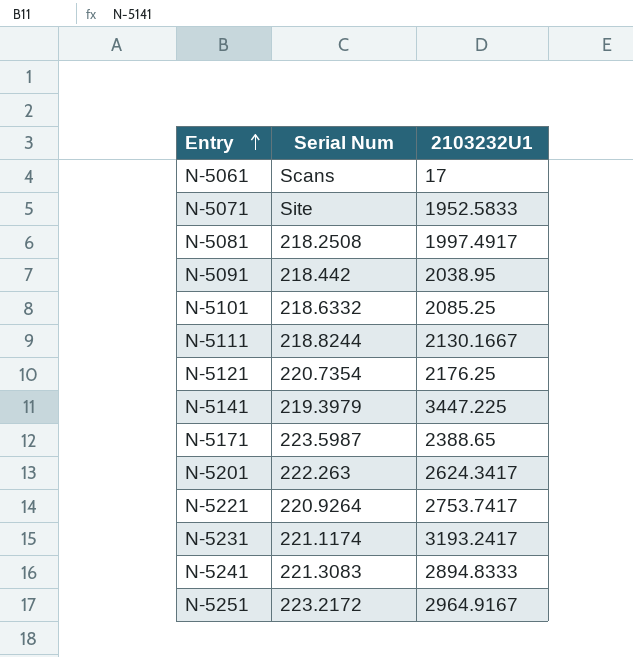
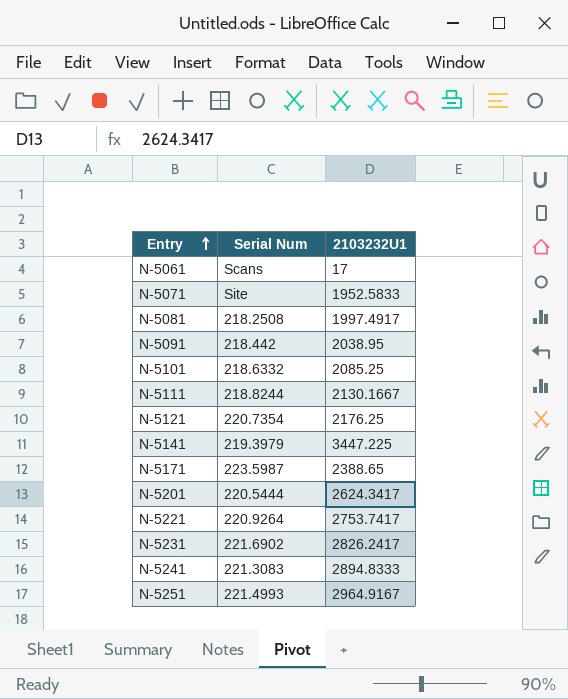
N-5201 | Serial Num: 222.263 -> 220.5444
N-5231 | Serial Num: 221.1174 -> 221.6902
N-5231 | 2103232U1: 3193.2417 -> 2826.2417
N-5251 | Serial Num: 223.2172 -> 221.4993

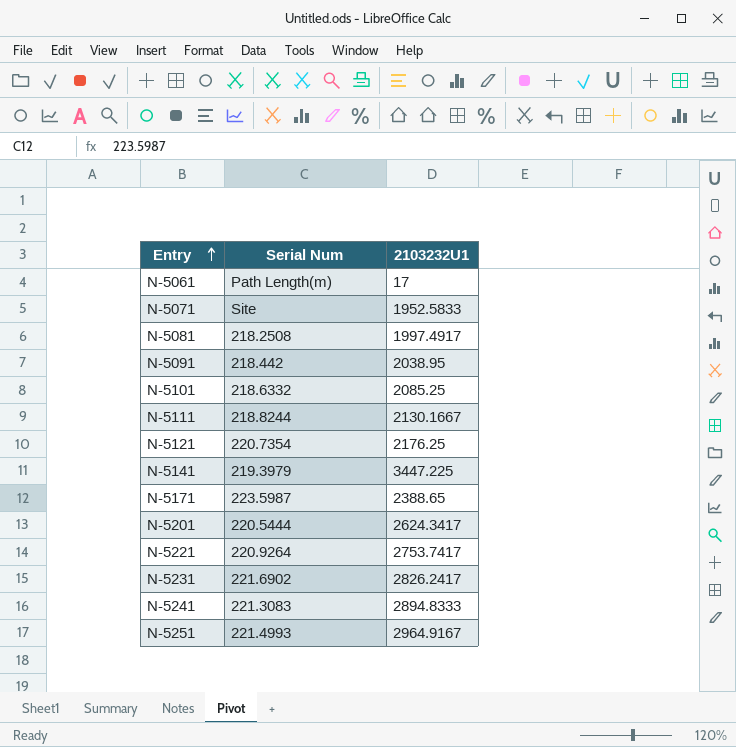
N-5061 | Serial Num: Scans -> Path Length(m)

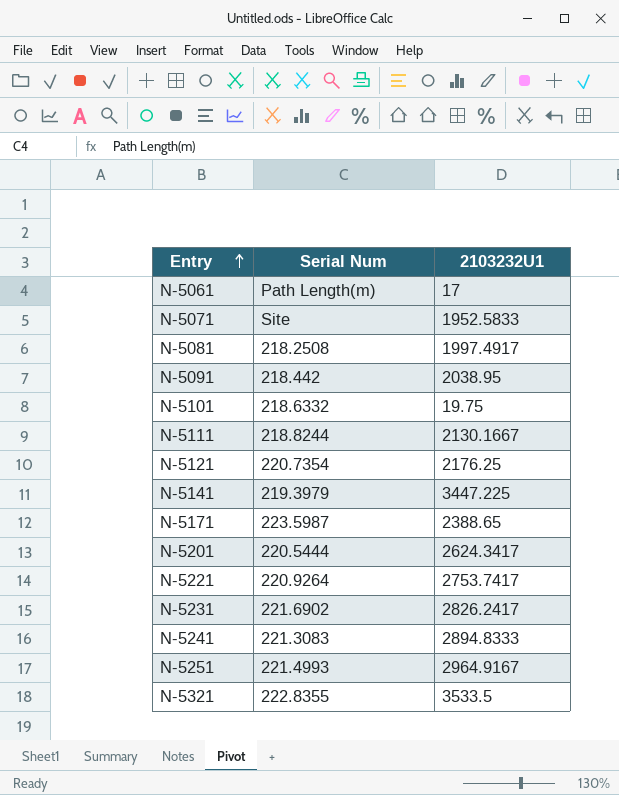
N-5101 | 2103232U1: 2085.25 -> 19.75
row N-5321: none -> 222.8355 | 3533.5

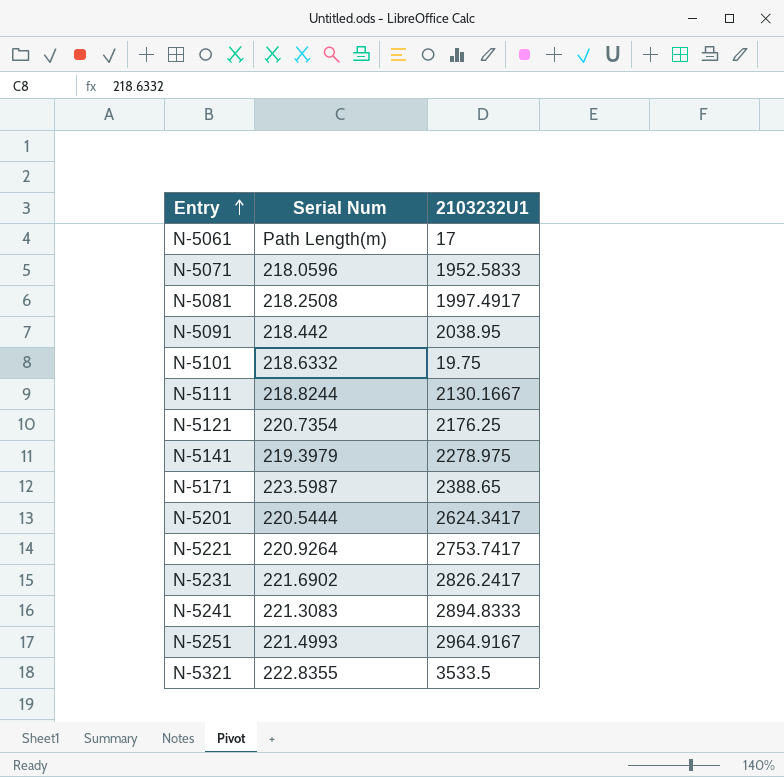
N-5071 | Serial Num: Site -> 218.0596
N-5141 | 2103232U1: 3447.225 -> 2278.975

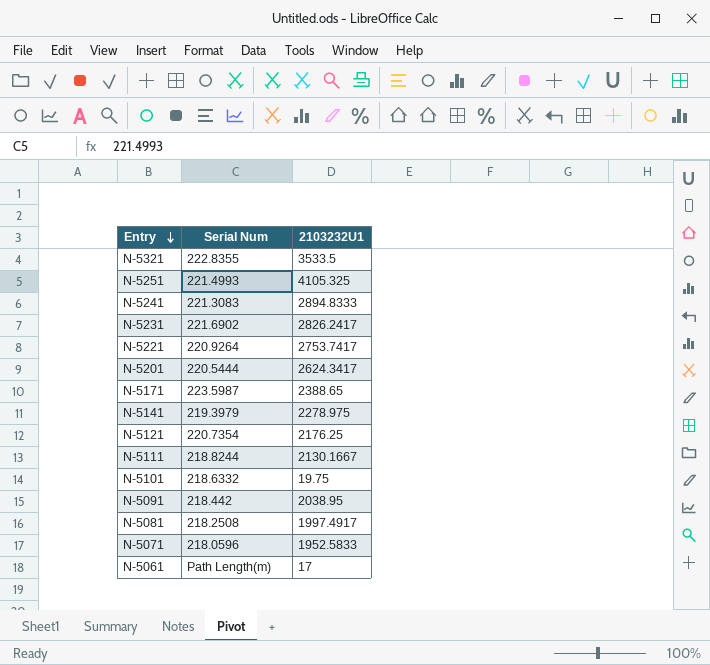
row order: Entry ascending -> Entry descending
N-5251 | 2103232U1: 2964.9167 -> 4105.325

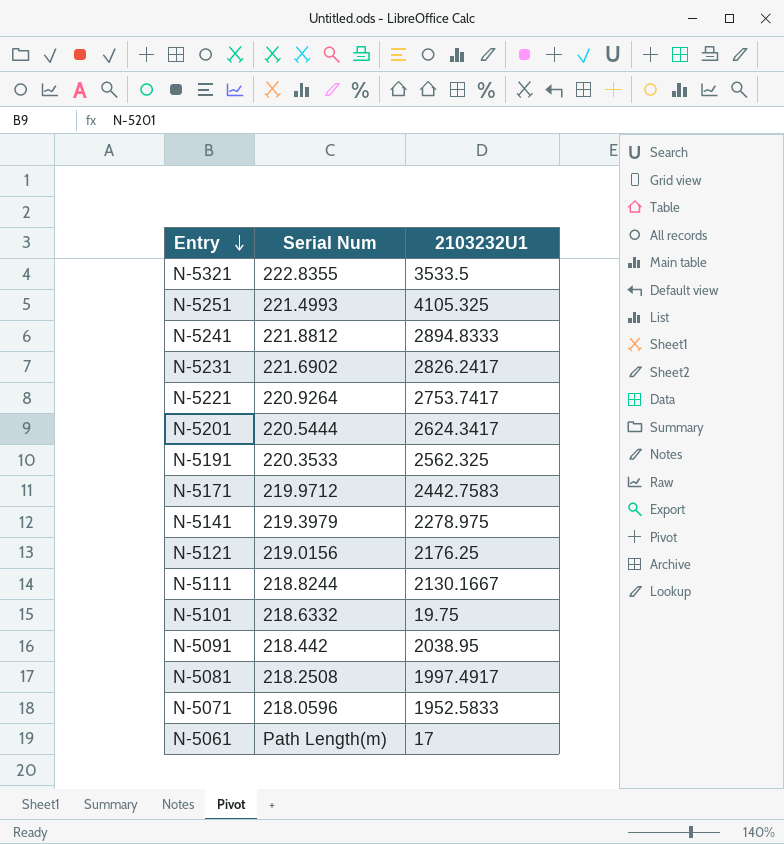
N-5241 | Serial Num: 221.3083 -> 221.8812
row N-5191: none -> 220.3533 | 2562.325
N-5171 | Serial Num: 223.5987 -> 219.9712
N-5171 | 2103232U1: 2388.65 -> 2442.7583
N-5121 | Serial Num: 220.7354 -> 219.0156

